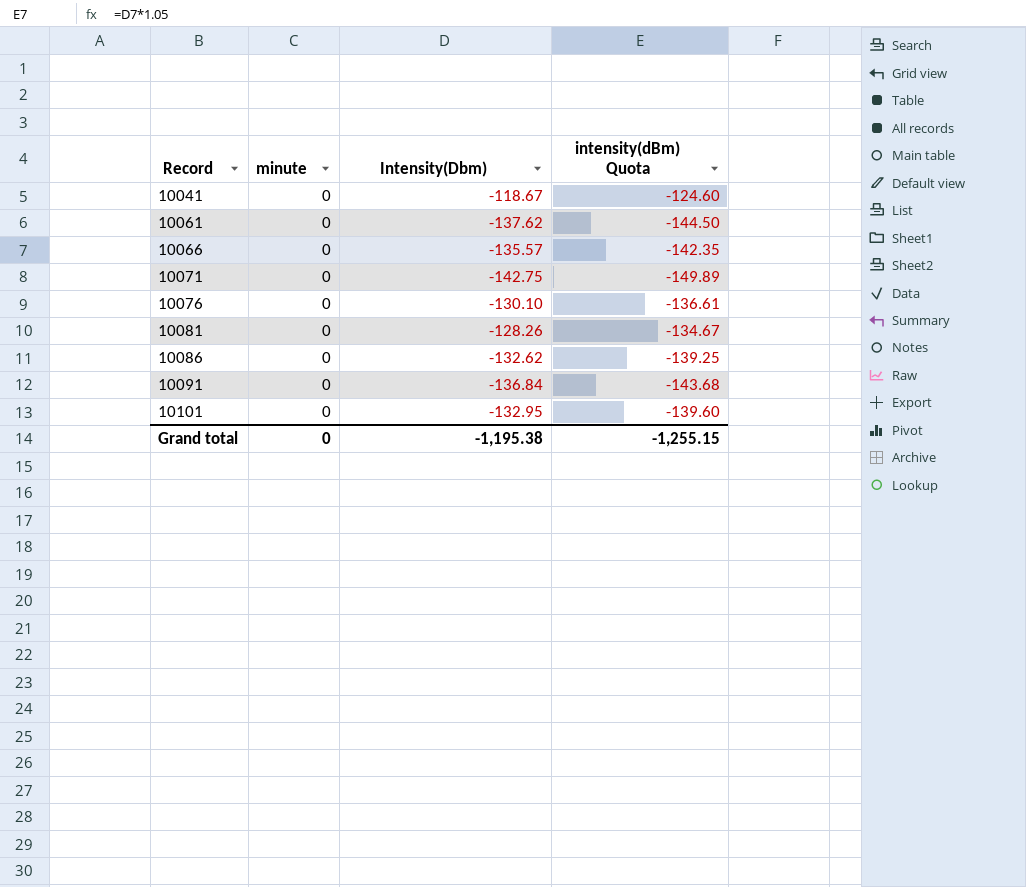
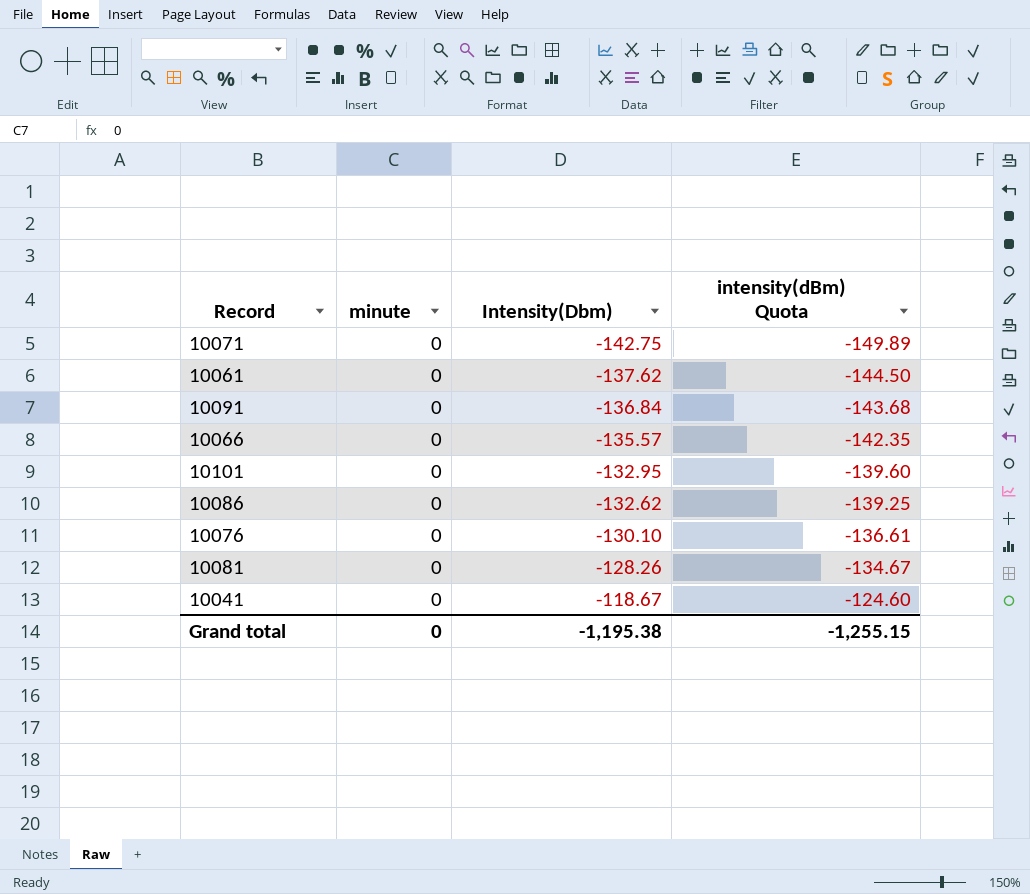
row order: Record ascending -> Intensity(Dbm) ascending

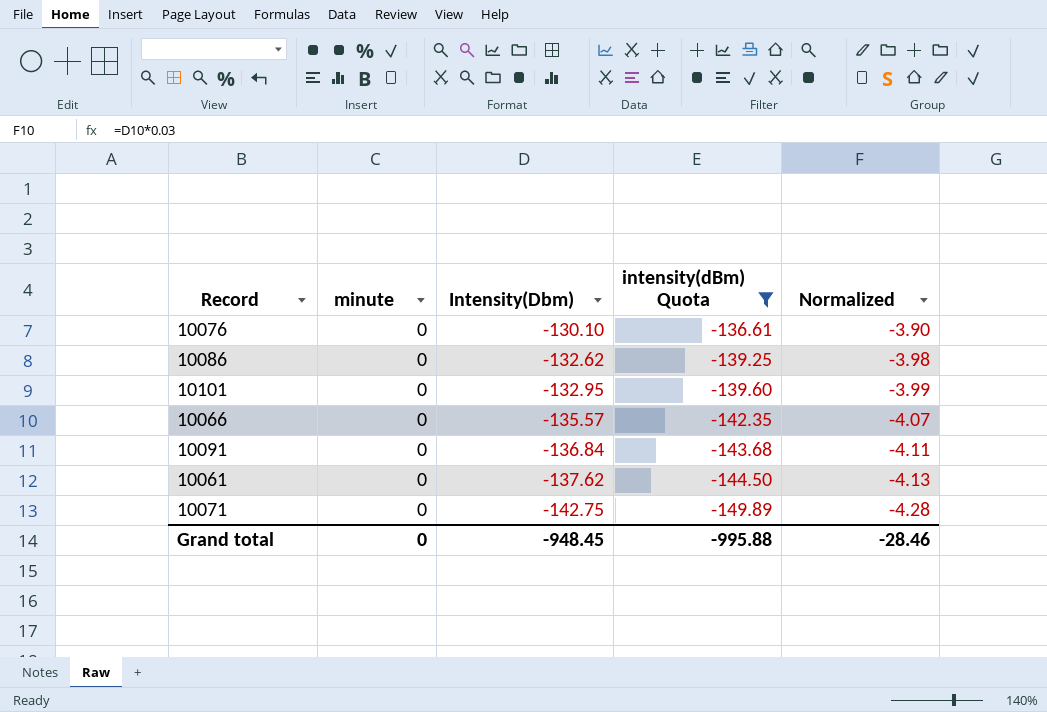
filter: none -> intensity(dBm) Quota <= -136.61
row order: Intensity(Dbm) ascending -> Intensity(Dbm) descending
column Normalized | formula: none -> [Intensity(Dbm)] * 0.03
Grand total | Intensity(Dbm): -1,195.38 -> -948.45
Grand total | intensity(dBm) Quota: -1,255.15 -> -995.88

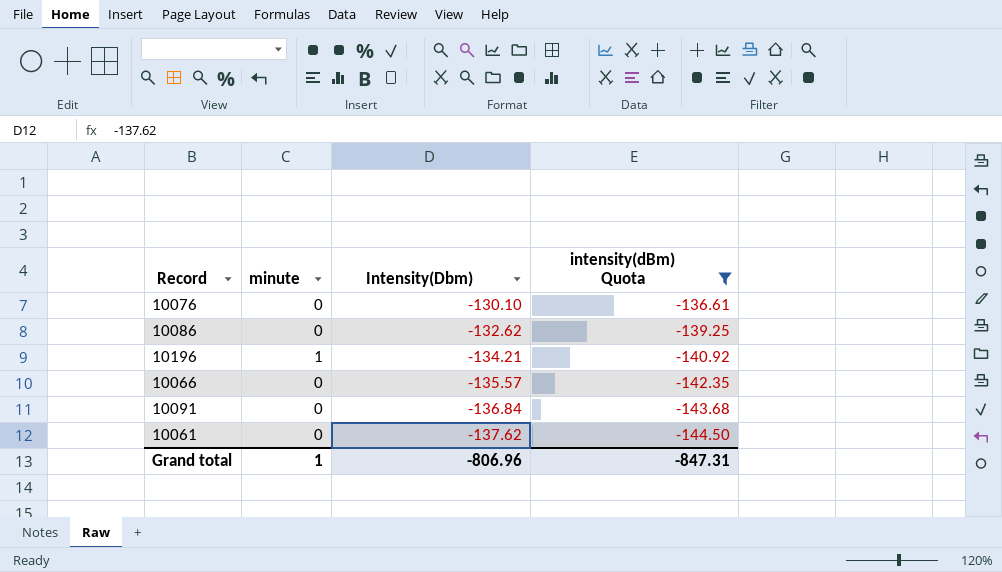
column Normalized | formula: [Intensity(Dbm)] * 0.03 -> none
row 10101: 0 | -132.95 | -139.60 | -3.99 -> none
row 10071: 0 | -142.75 | -149.89 | -4.28 -> none
row 10196: none -> 1 | -134.21 | -140.92
Grand total | minute: 0 -> 1
Grand total | Intensity(Dbm): -948.45 -> -806.96
Grand total | intensity(dBm) Quota: -995.88 -> -847.31

